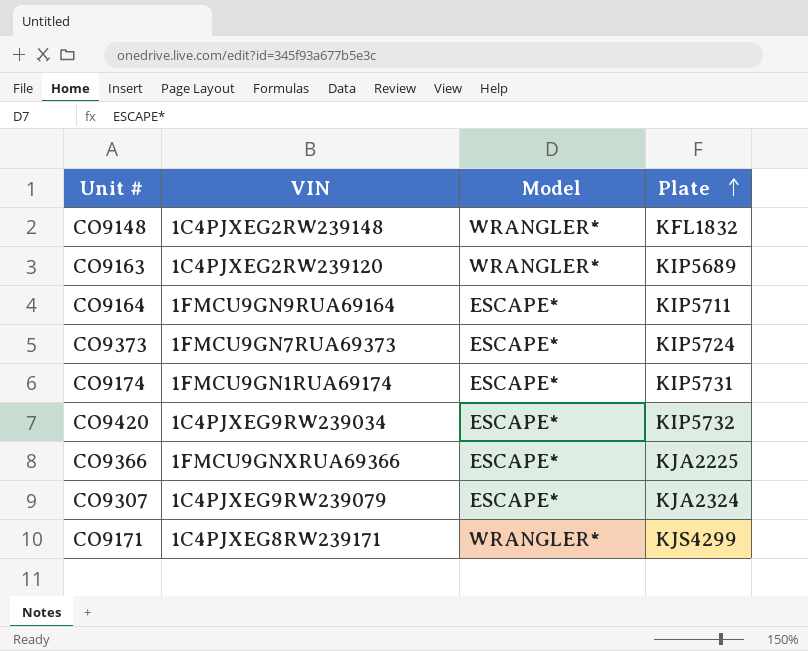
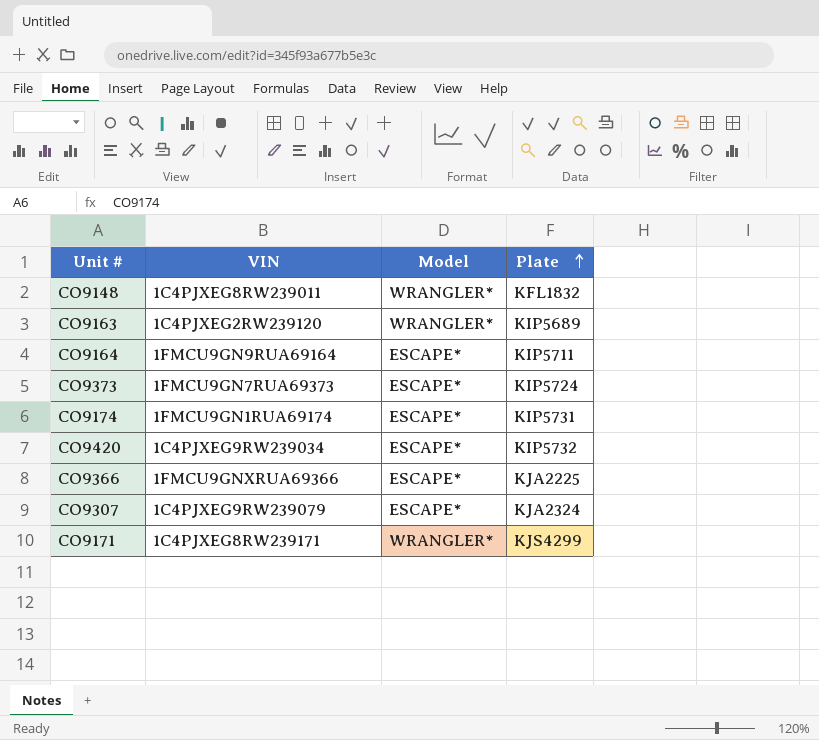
CO9148 | VIN: 1C4PJXEG2RW239148 -> 1C4PJXEG8RW239011

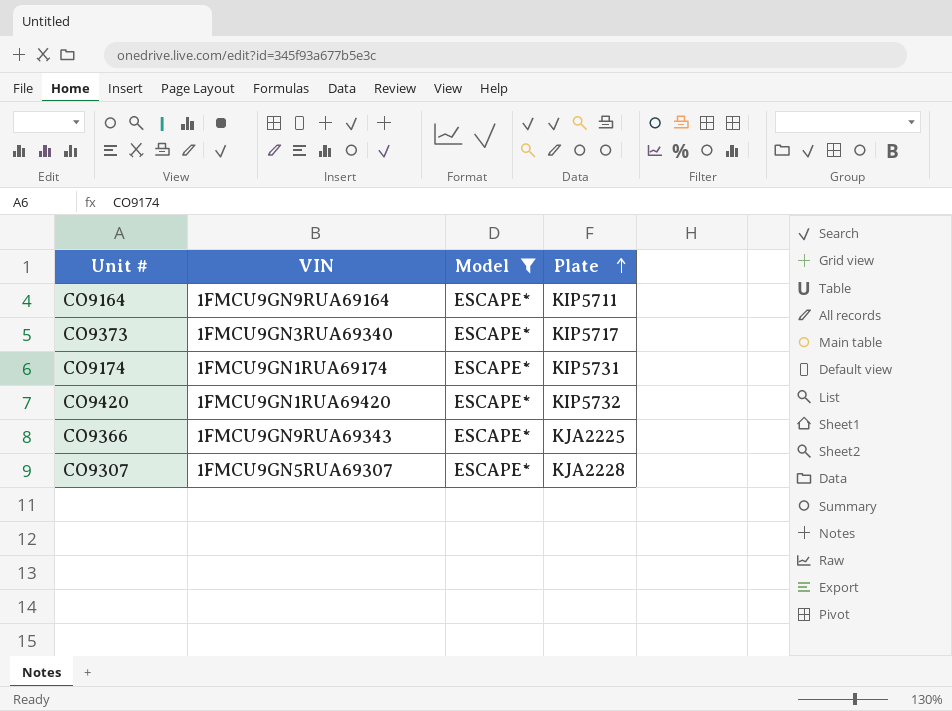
filter: none -> Model = ESCAPE*
CO9373 | VIN: 1FMCU9GN7RUA69373 -> 1FMCU9GN3RUA69340
CO9373 | Plate: KIP5724 -> KIP5717
CO9420 | VIN: 1C4PJXEG9RW239034 -> 1FMCU9GN1RUA69420
CO9366 | VIN: 1FMCU9GNXRUA69366 -> 1FMCU9GN9RUA69343
CO9307 | VIN: 1C4PJXEG9RW239079 -> 1FMCU9GN5RUA69307
CO9307 | Plate: KJA2324 -> KJA2228

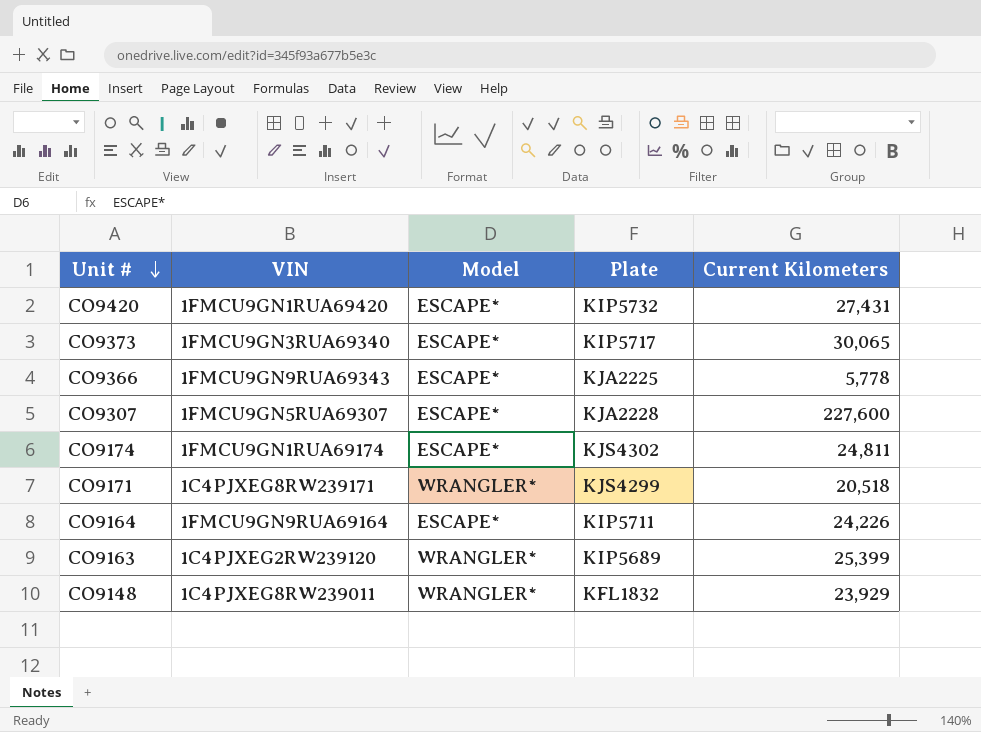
filter: Model = ESCAPE* -> none
row order: Plate ascending -> Unit # descending
column Current Kilometers | position: none -> 5
CO9174 | Plate: KIP5731 -> KJS4302

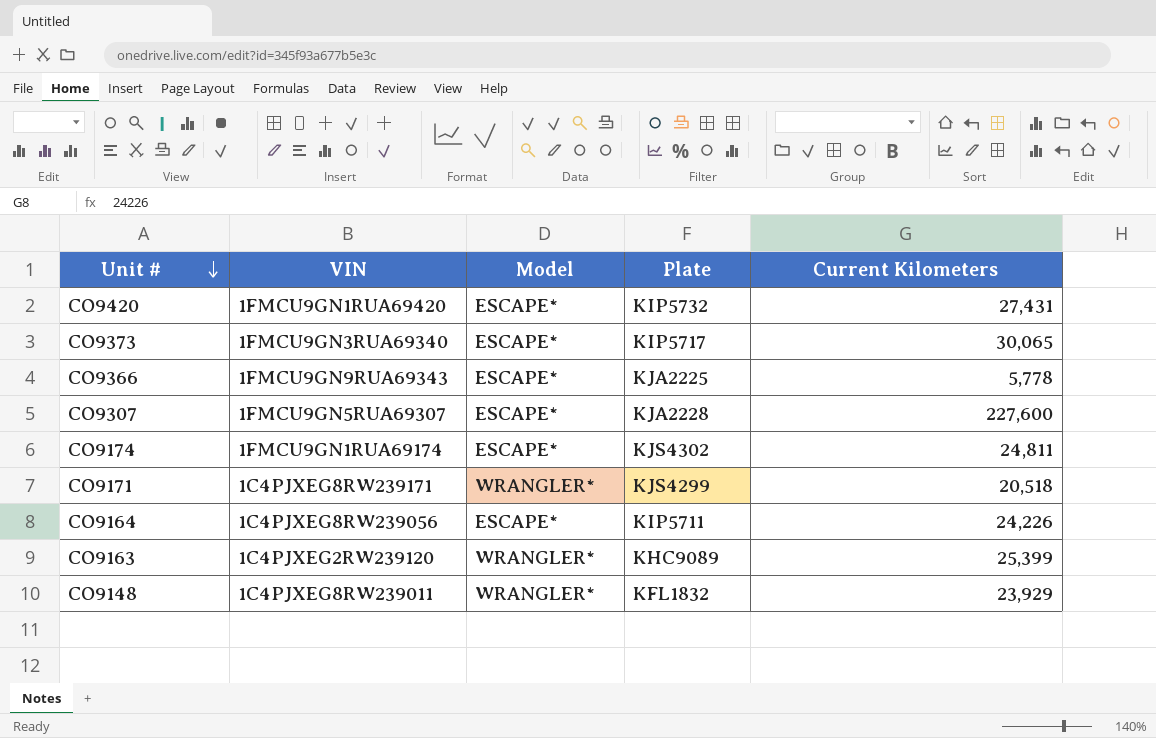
CO9164 | VIN: 1FMCU9GN9RUA69164 -> 1C4PJXEG8RW239056
CO9163 | Plate: KIP5689 -> KHC9089

